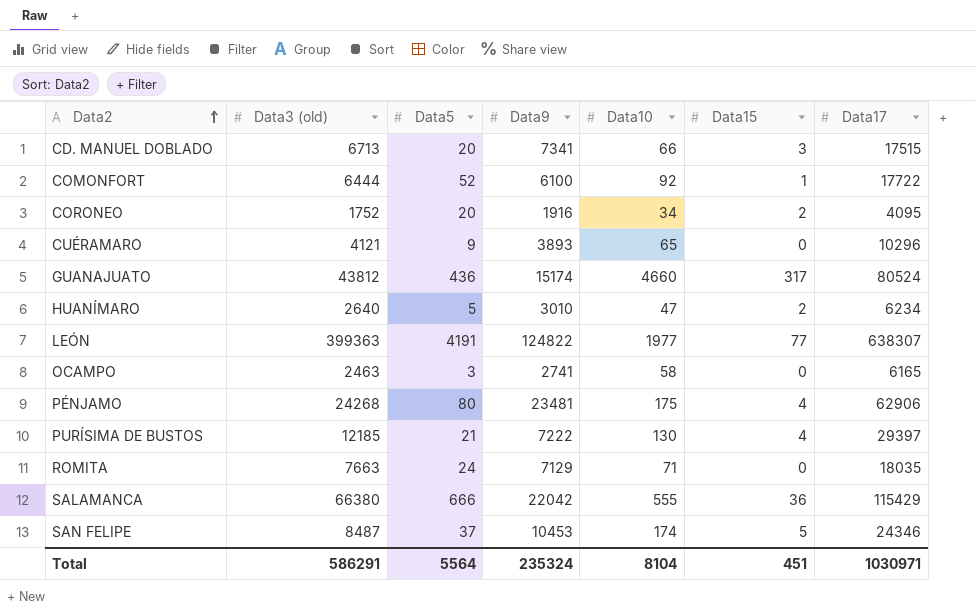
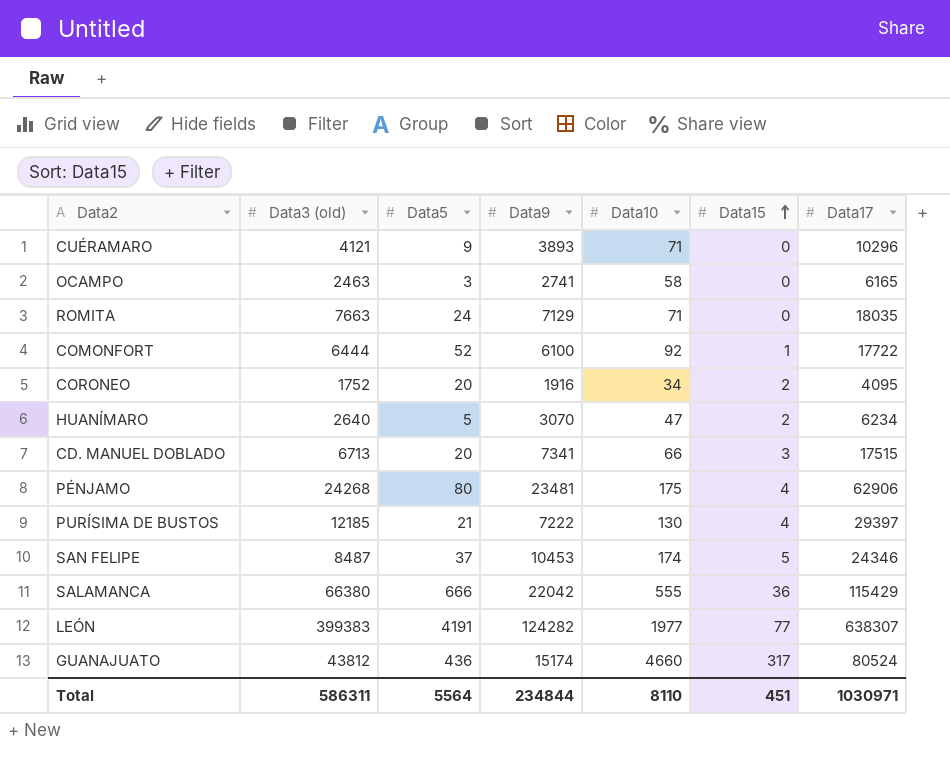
row order: Data2 ascending -> Data15 ascending
CUÉRAMARO | Data10: 65 -> 71
HUANÍMARO | Data9: 3010 -> 3070
LEÓN | Data3 (old): 399363 -> 399383
LEÓN | Data9: 124822 -> 124282
Total | Data3 (old): 586291 -> 586311
Total | Data9: 235324 -> 234844
Total | Data10: 8104 -> 8110

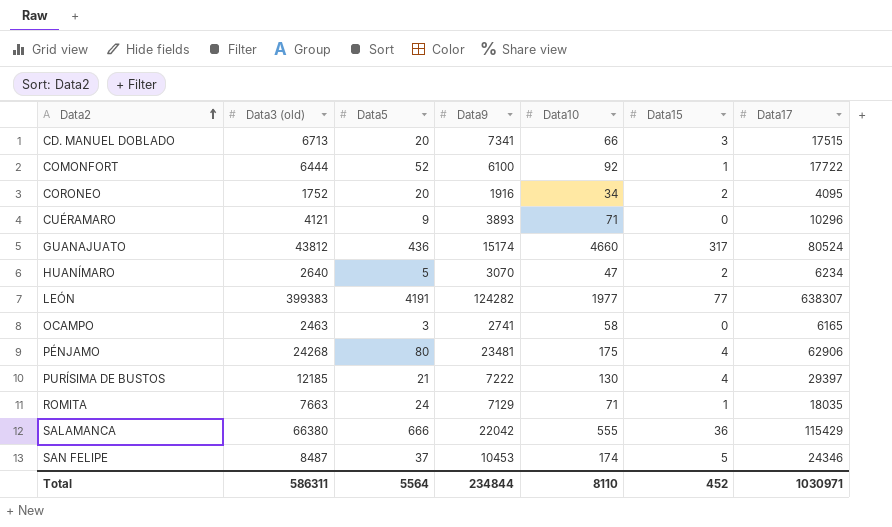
row order: Data15 ascending -> Data2 ascending
ROMITA | Data15: 0 -> 1
Total | Data15: 451 -> 452

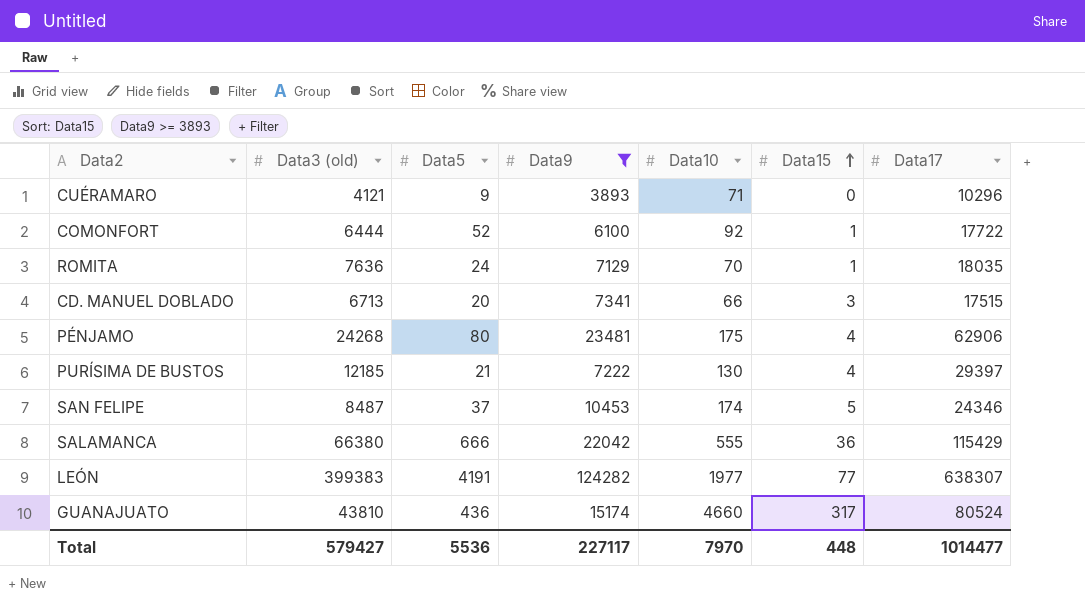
filter: none -> Data9 >= 3893
row order: Data2 ascending -> Data15 ascending
ROMITA | Data3 (old): 7663 -> 7636
ROMITA | Data10: 71 -> 70
GUANAJUATO | Data3 (old): 43812 -> 43810
Total | Data3 (old): 586311 -> 579427
Total | Data5: 5564 -> 5536
Total | Data9: 234844 -> 227117
Total | Data10: 8110 -> 7970
Total | Data15: 452 -> 448
Total | Data17: 1030971 -> 1014477

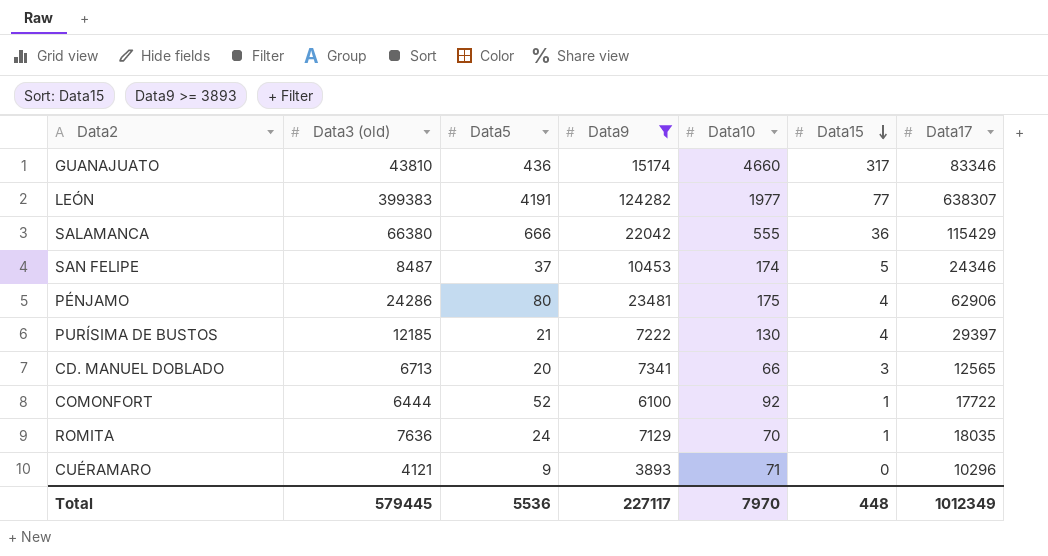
row order: Data15 ascending -> Data15 descending
GUANAJUATO | Data17: 80524 -> 83346
PÉNJAMO | Data3 (old): 24268 -> 24286
CD. MANUEL DOBLADO | Data17: 17515 -> 12565
Total | Data3 (old): 579427 -> 579445
Total | Data17: 1014477 -> 1012349

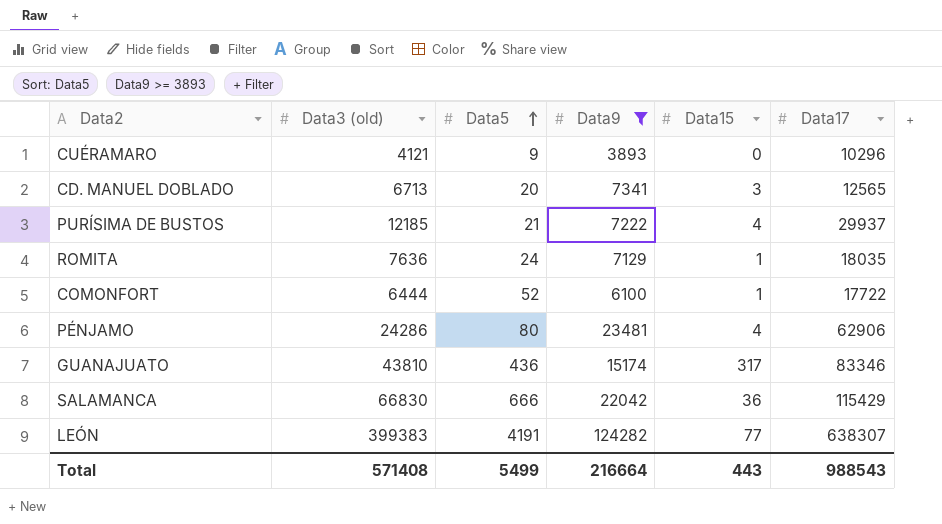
row order: Data15 descending -> Data5 ascending
column Data10 | position: 5 -> none
row SAN FELIPE: 8487 | 37 | 10453 | 174 | 5 | 24346 -> none
PURÍSIMA DE BUSTOS | Data17: 29397 -> 29937
SALAMANCA | Data3 (old): 66380 -> 66830
Total | Data3 (old): 579445 -> 571408
Total | Data5: 5536 -> 5499
Total | Data9: 227117 -> 216664
Total | Data15: 448 -> 443
Total | Data17: 1012349 -> 988543

